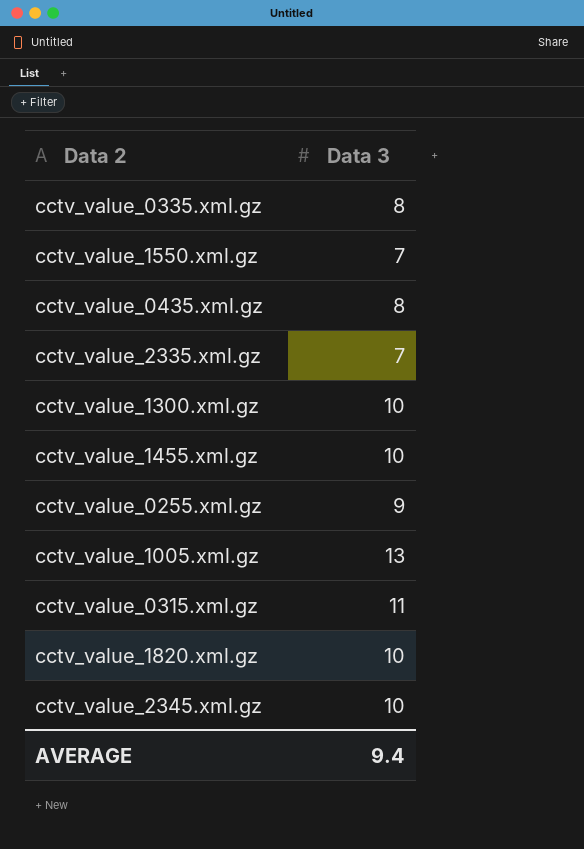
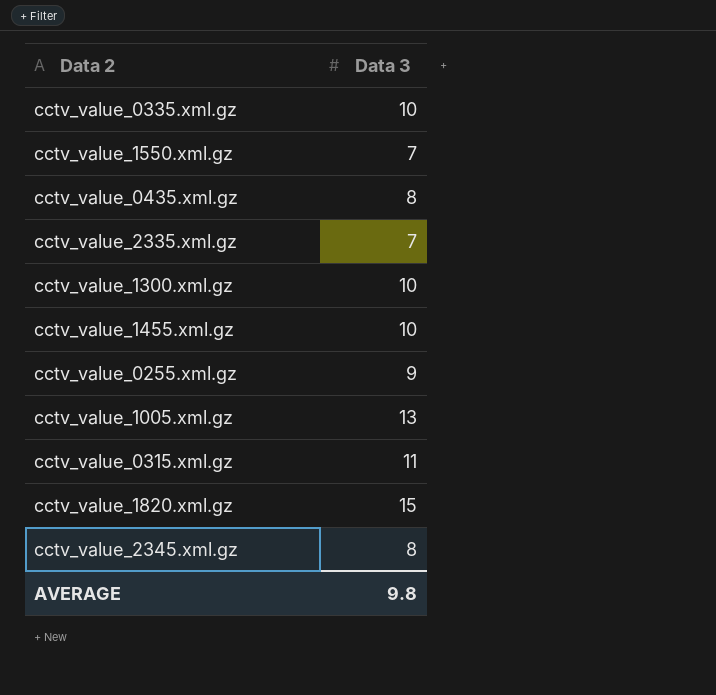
cctv_value_0335.xml.gz | Data 3: 8 -> 10
cctv_value_1820.xml.gz | Data 3: 10 -> 15
cctv_value_2345.xml.gz | Data 3: 10 -> 8
AVERAGE | Data 3: 9.4 -> 9.8

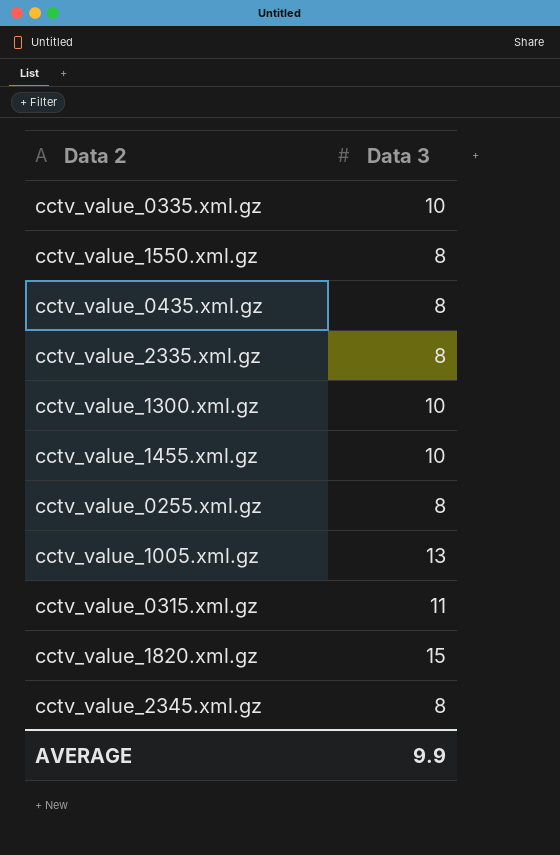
cctv_value_1550.xml.gz | Data 3: 7 -> 8
cctv_value_2335.xml.gz | Data 3: 7 -> 8
cctv_value_0255.xml.gz | Data 3: 9 -> 8
AVERAGE | Data 3: 9.8 -> 9.9

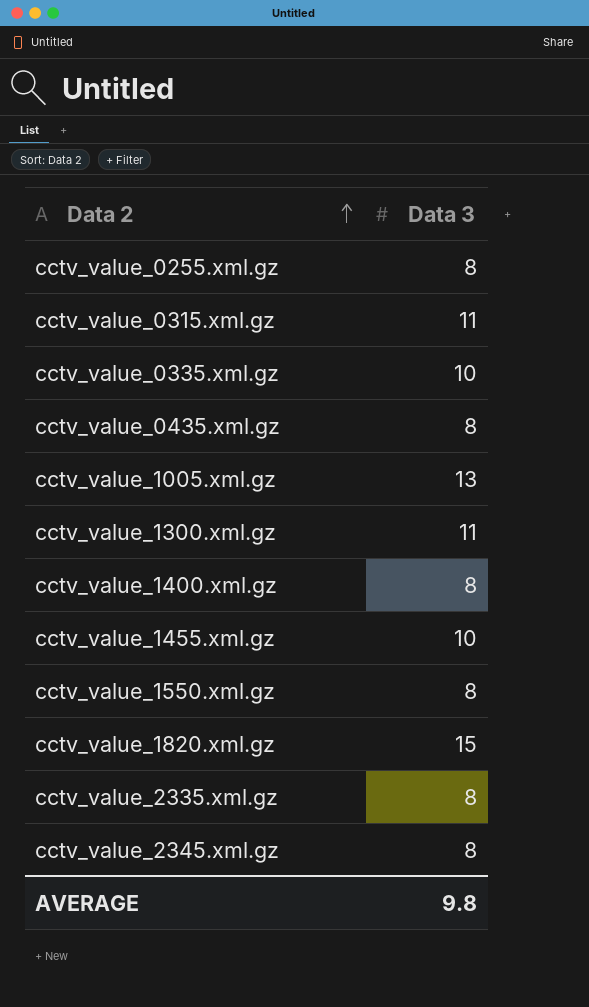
row order: none -> Data 2 ascending
cctv_value_1300.xml.gz | Data 3: 10 -> 11
row cctv_value_1400.xml.gz: none -> 8
AVERAGE | Data 3: 9.9 -> 9.8

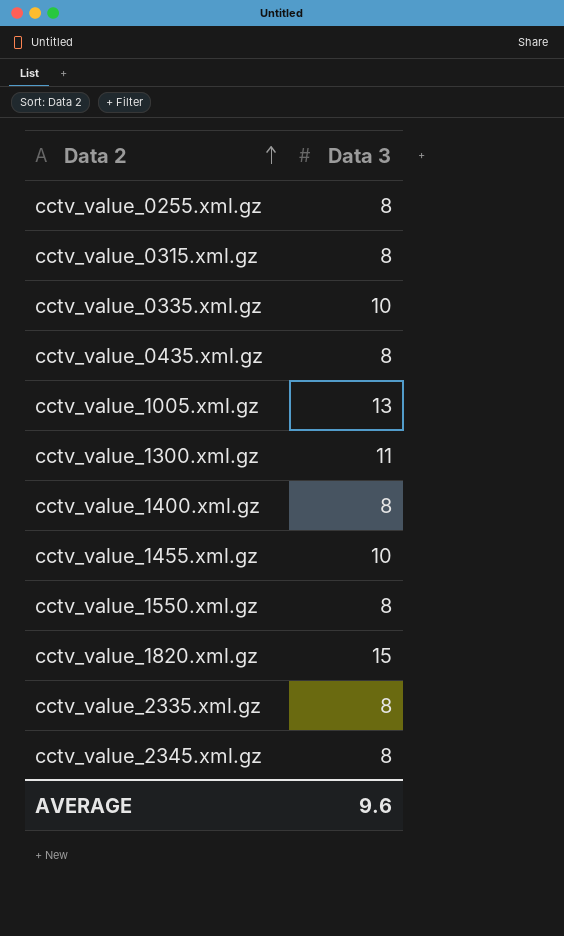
cctv_value_0315.xml.gz | Data 3: 11 -> 8
AVERAGE | Data 3: 9.8 -> 9.6

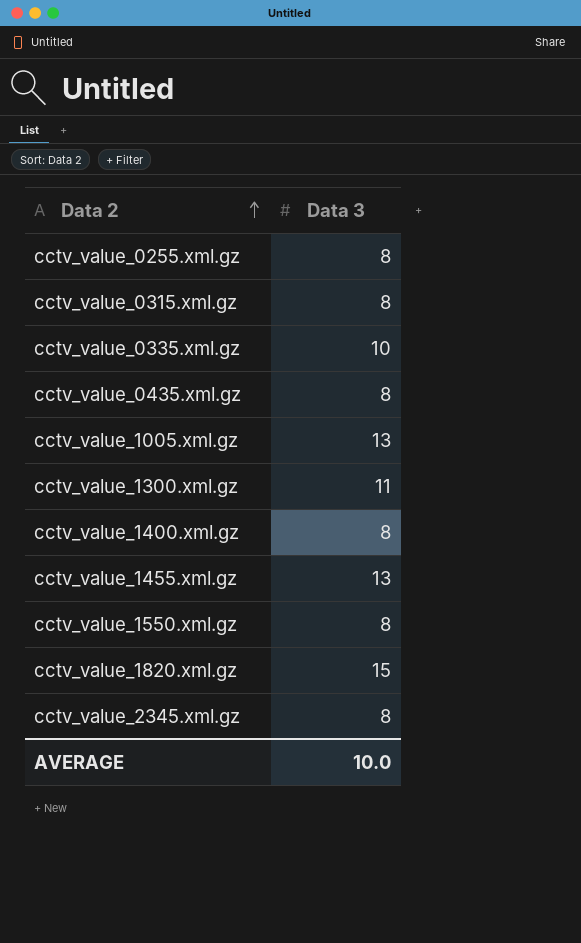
row cctv_value_2335.xml.gz: 8 -> none
cctv_value_1455.xml.gz | Data 3: 10 -> 13
AVERAGE | Data 3: 9.6 -> 10.0

